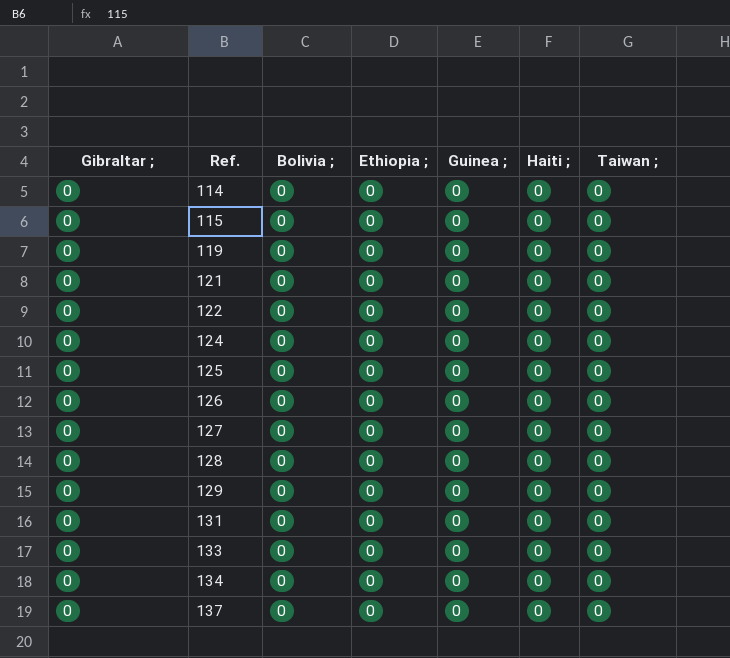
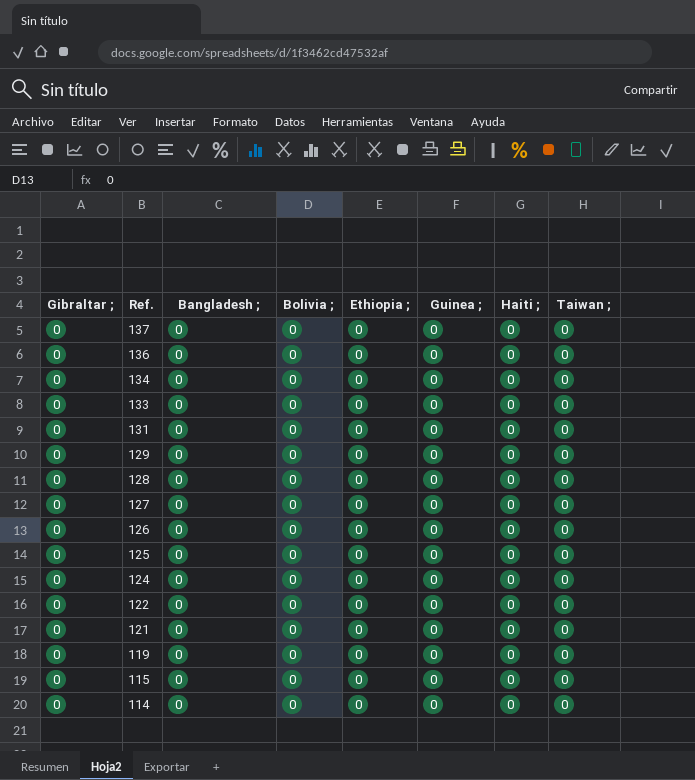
row order: Ref. ascending -> Ref. descending
column Bangladesh ; | position: none -> 3
row 136: none -> 0 | 0 | 0 | 0 | 0 | 0 | 0

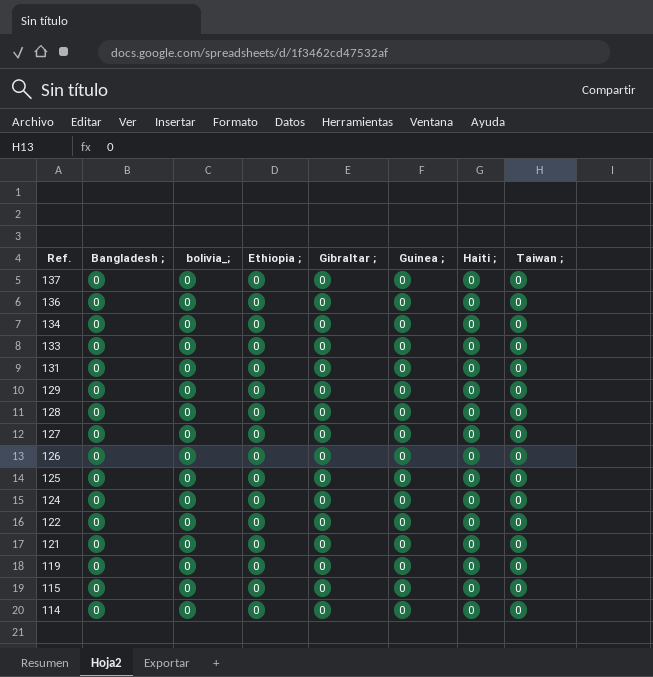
column name: Bolivia ; -> bolivia_;
column Gibraltar ; | position: 1 -> 5

